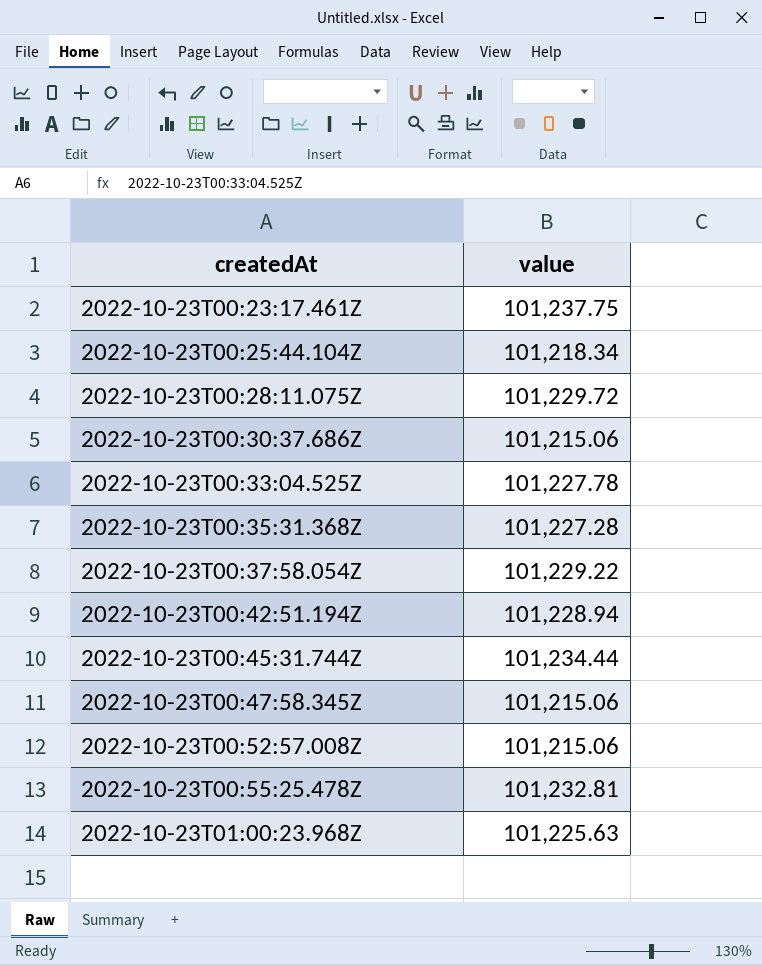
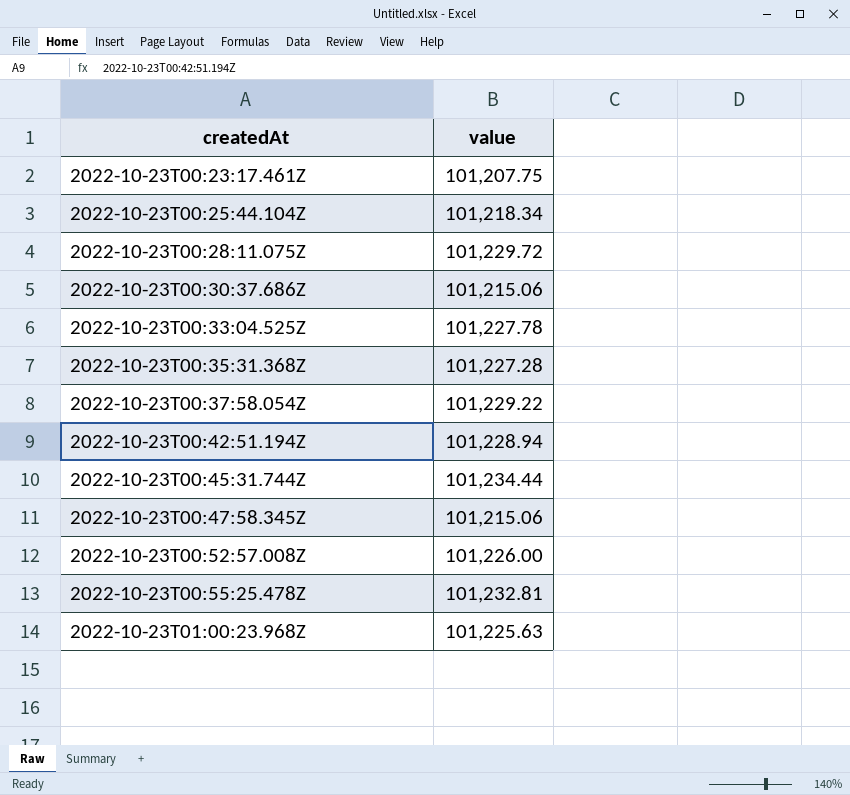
2022-10-23T00:23:17.461Z | value: 101,237.75 -> 101,207.75
2022-10-23T00:52:57.008Z | value: 101,215.06 -> 101,226.00

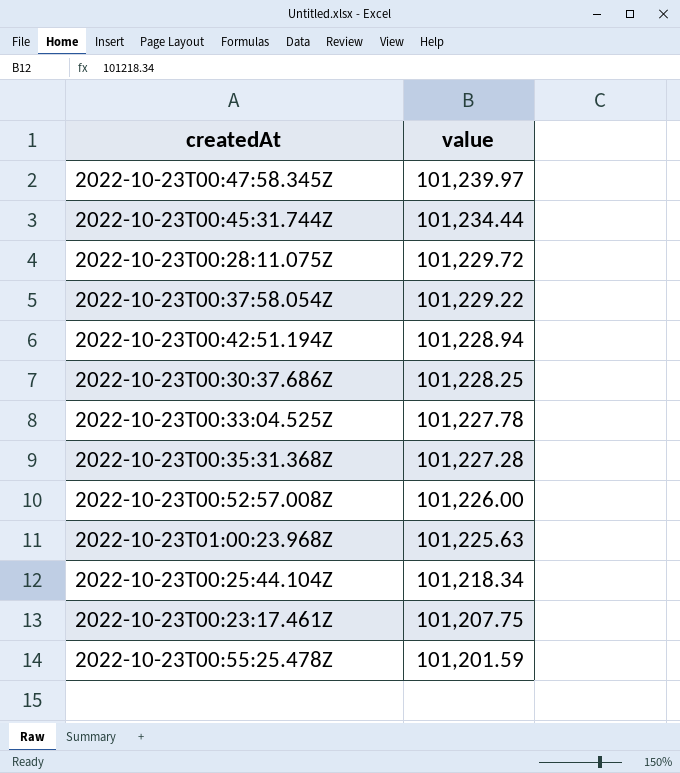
row order: createdAt ascending -> value descending
2022-10-23T00:47:58.345Z | value: 101,215.06 -> 101,239.97
2022-10-23T00:30:37.686Z | value: 101,215.06 -> 101,228.25
2022-10-23T00:55:25.478Z | value: 101,232.81 -> 101,201.59

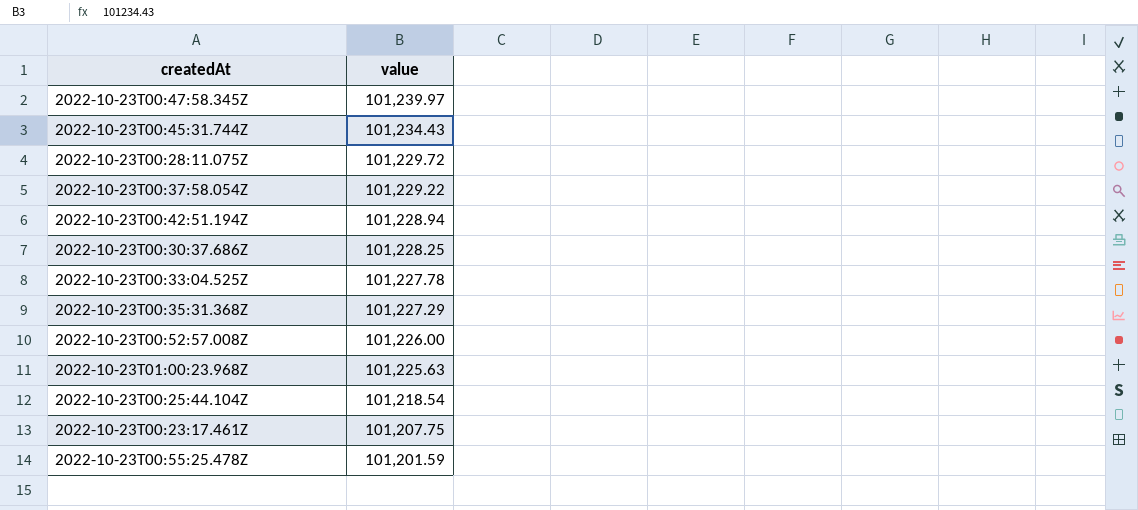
2022-10-23T00:45:31.744Z | value: 101,234.44 -> 101,234.43
2022-10-23T00:35:31.368Z | value: 101,227.28 -> 101,227.29
2022-10-23T00:25:44.104Z | value: 101,218.34 -> 101,218.54

